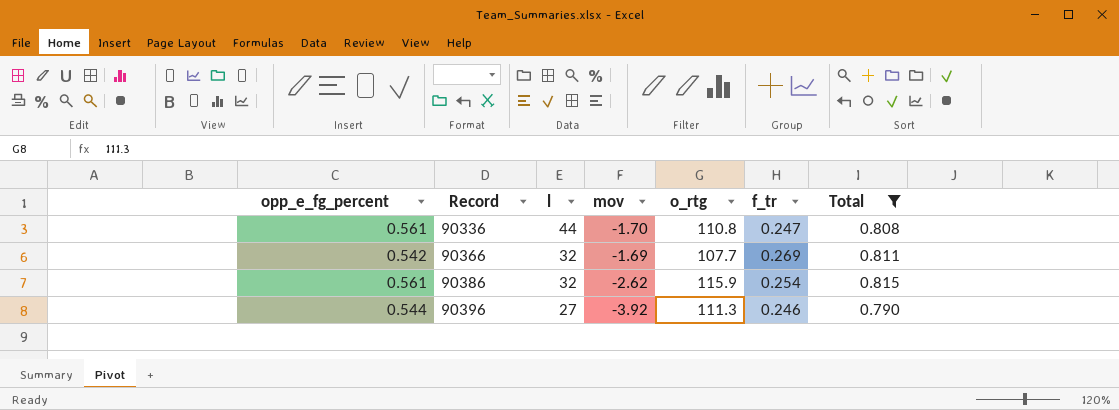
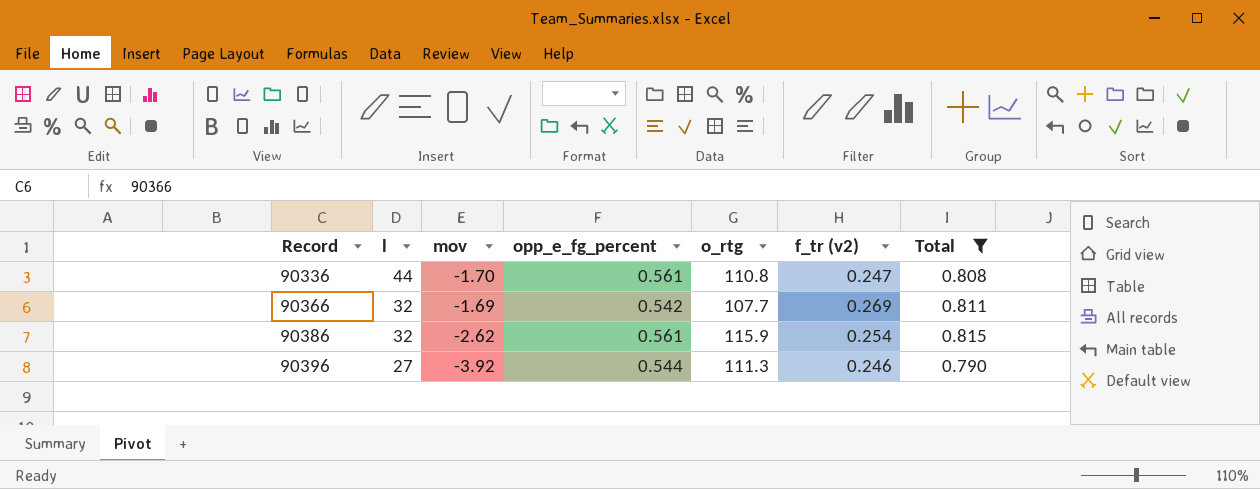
column opp_e_fg_percent | position: 1 -> 4
column name: f_tr -> f_tr (v2)

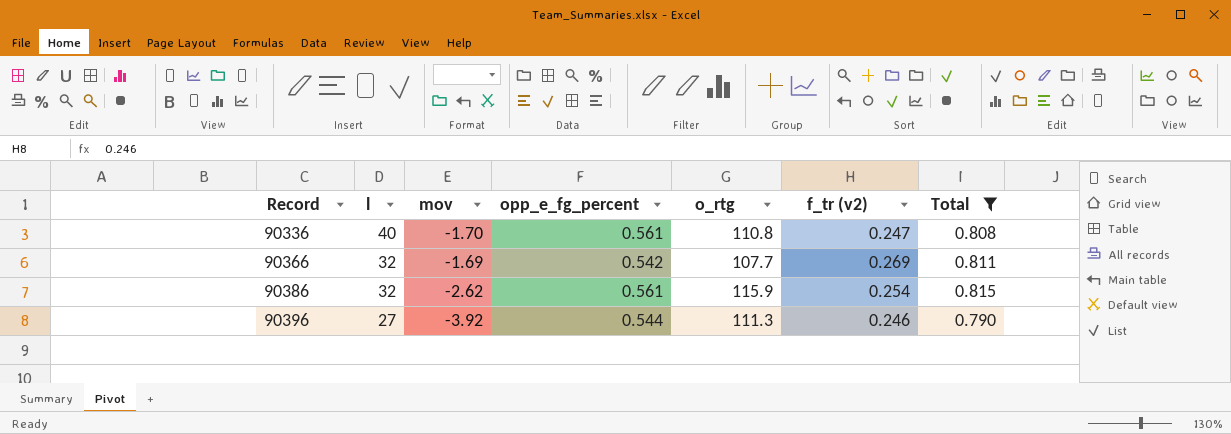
90336 | l: 44 -> 40

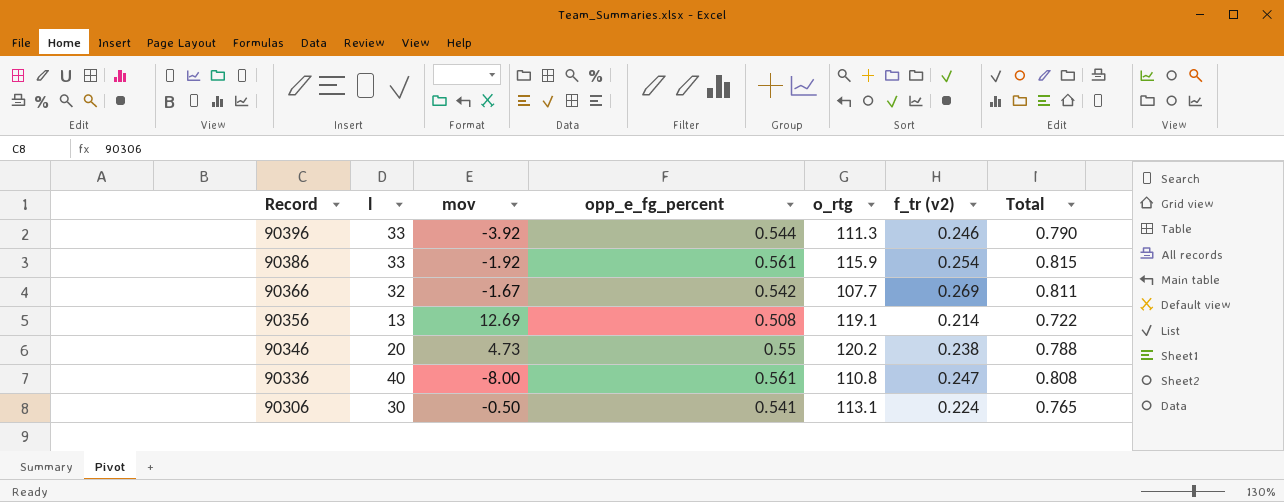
filter: Total >= 0.790 -> none
row order: Record ascending -> Record descending
90396 | l: 27 -> 33
90386 | l: 32 -> 33
90386 | mov: -2.62 -> -1.92
90366 | mov: -1.69 -> -1.67
90336 | mov: -1.70 -> -8.00

